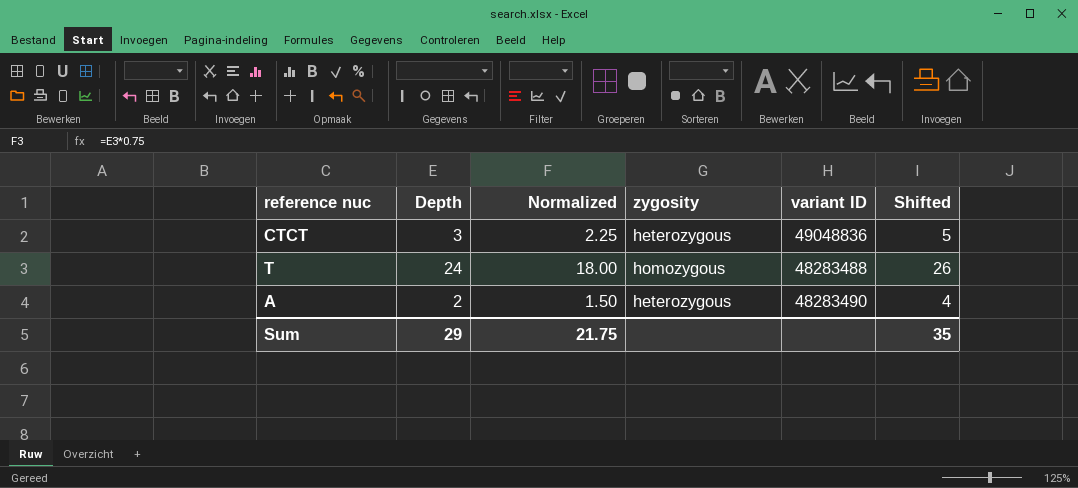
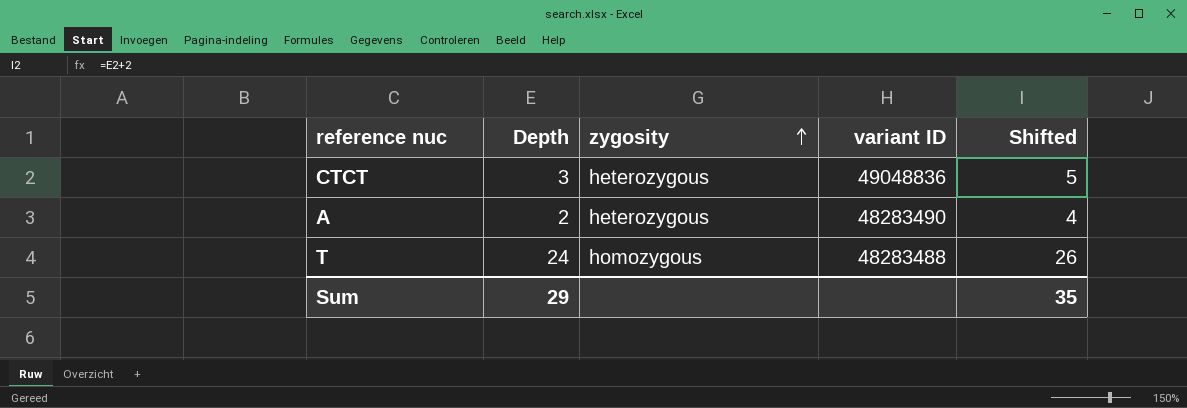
row order: none -> zygosity ascending
column Normalized | formula: [Depth] * 0.75 -> none

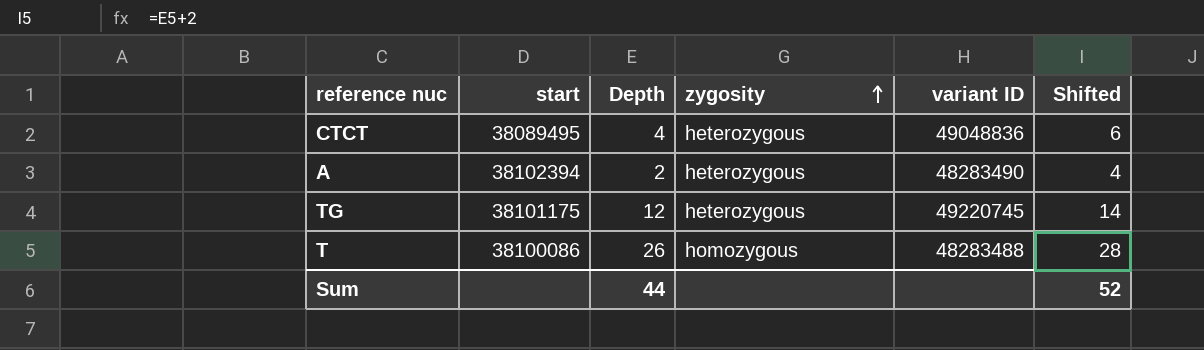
column start | position: none -> 2
CTCT | Depth: 3 -> 4
CTCT | Shifted: 5 -> 6
row TG: none -> 38101175 | 12 | heterozygous | 49220745 | 14
T | Depth: 24 -> 26
T | Shifted: 26 -> 28
Sum | Depth: 29 -> 44
Sum | Shifted: 35 -> 52

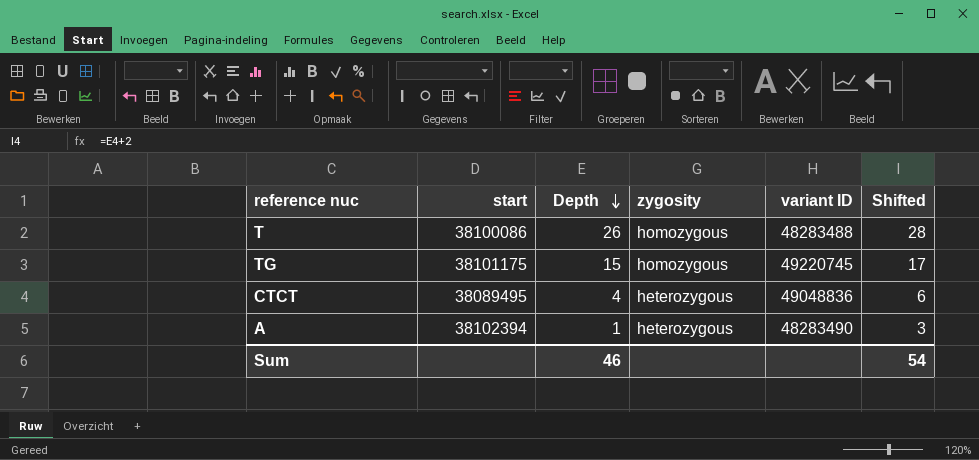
row order: zygosity ascending -> Depth descending
TG | Depth: 12 -> 15
TG | zygosity: heterozygous -> homozygous
TG | Shifted: 14 -> 17
A | Depth: 2 -> 1
A | Shifted: 4 -> 3
Sum | Depth: 44 -> 46
Sum | Shifted: 52 -> 54

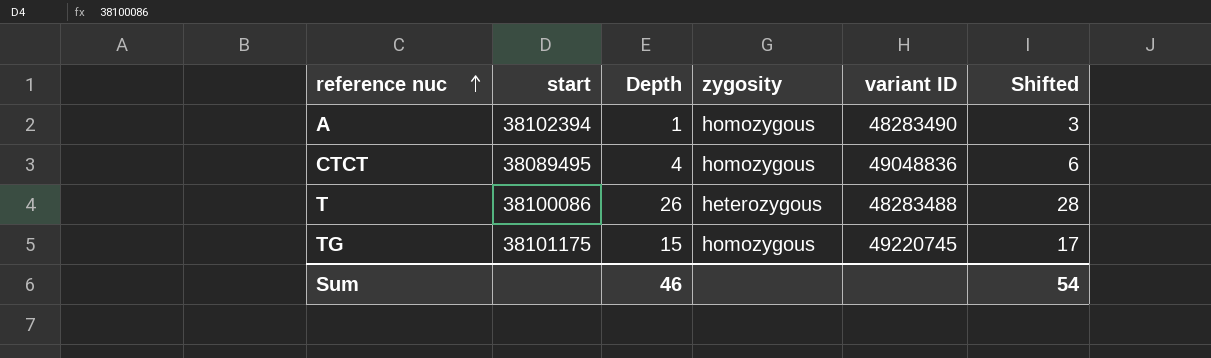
row order: Depth descending -> reference nuc ascending
A | zygosity: heterozygous -> homozygous
CTCT | zygosity: heterozygous -> homozygous
T | zygosity: homozygous -> heterozygous

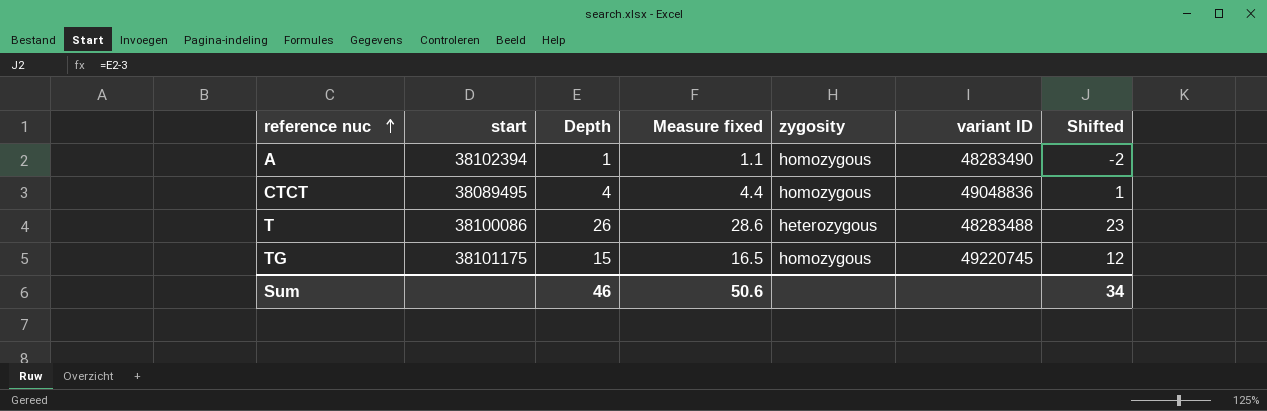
column Measure fixed | formula: none -> [Depth] * 1.1
column Shifted | formula: [Depth] + 2 -> [Depth] - 3
Sum | Shifted: 54 -> 34

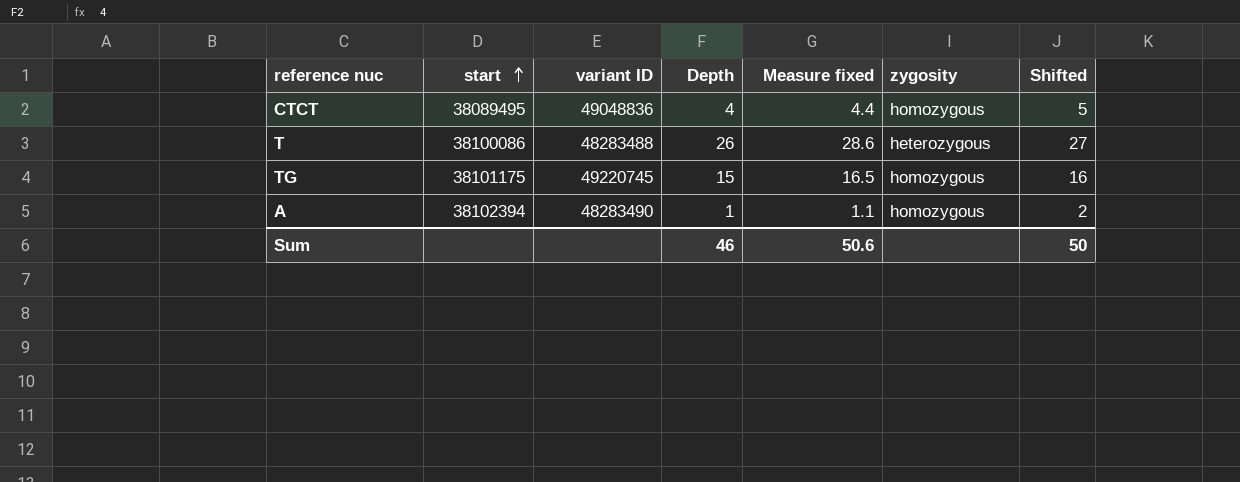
row order: reference nuc ascending -> start ascending
column variant ID | position: 6 -> 3
column Shifted | formula: [Depth] - 3 -> [Depth] + 1
Sum | Shifted: 34 -> 50

